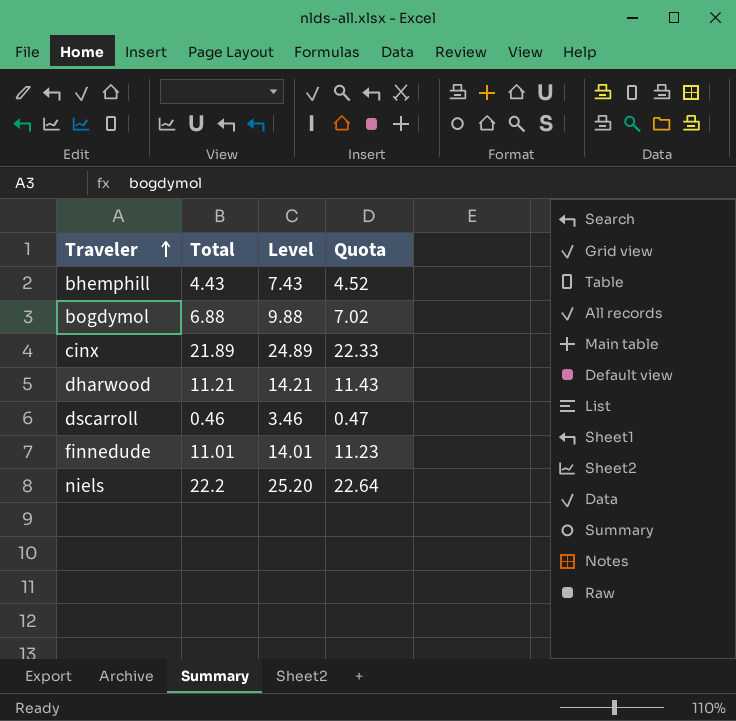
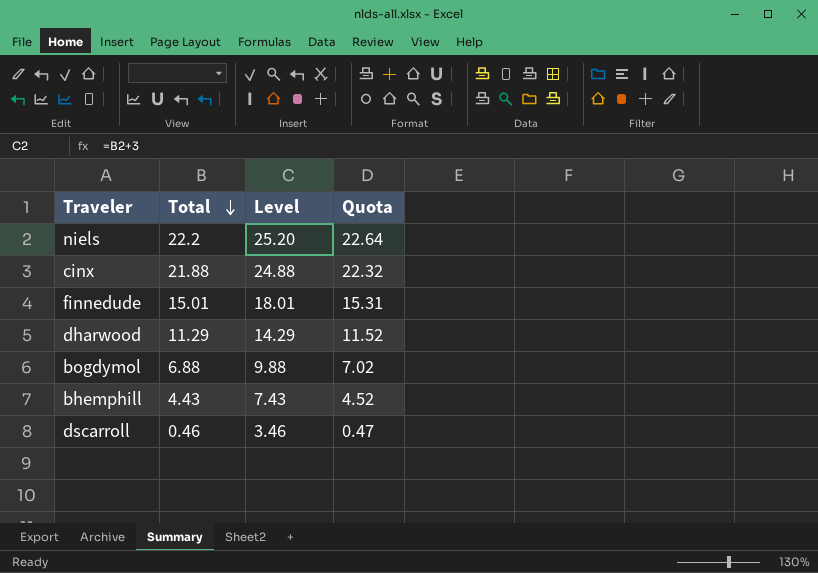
row order: Traveler ascending -> Total descending
cinx | Total: 21.89 -> 21.88
cinx | Level: 24.89 -> 24.88
cinx | Quota: 22.33 -> 22.32
finnedude | Total: 11.01 -> 15.01
finnedude | Level: 14.01 -> 18.01
finnedude | Quota: 11.23 -> 15.31
dharwood | Total: 11.21 -> 11.29
dharwood | Level: 14.21 -> 14.29
dharwood | Quota: 11.43 -> 11.52

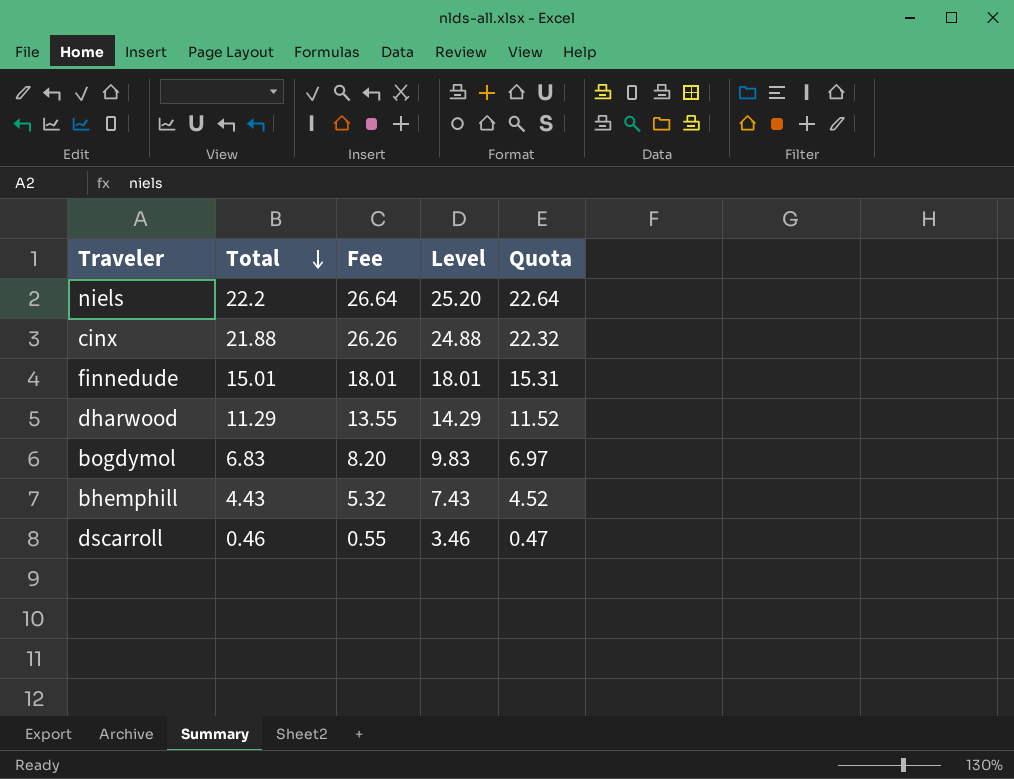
column Fee | formula: none -> [Total] * 1.2
bogdymol | Total: 6.88 -> 6.83
bogdymol | Level: 9.88 -> 9.83
bogdymol | Quota: 7.02 -> 6.97

